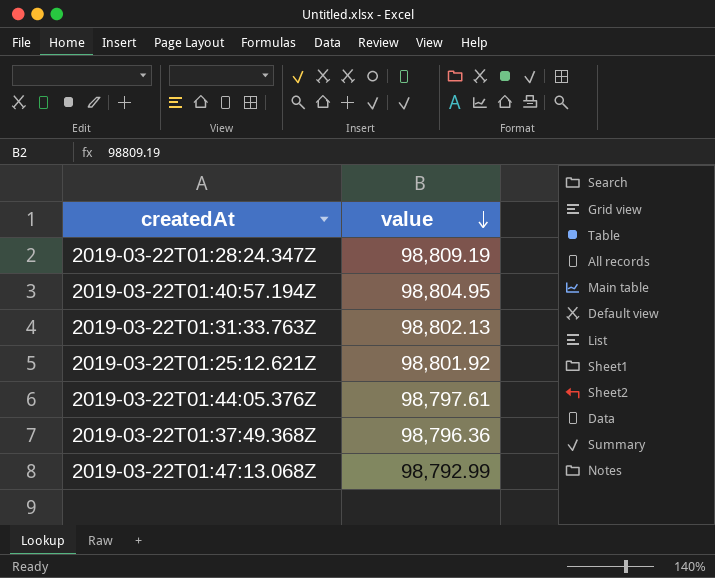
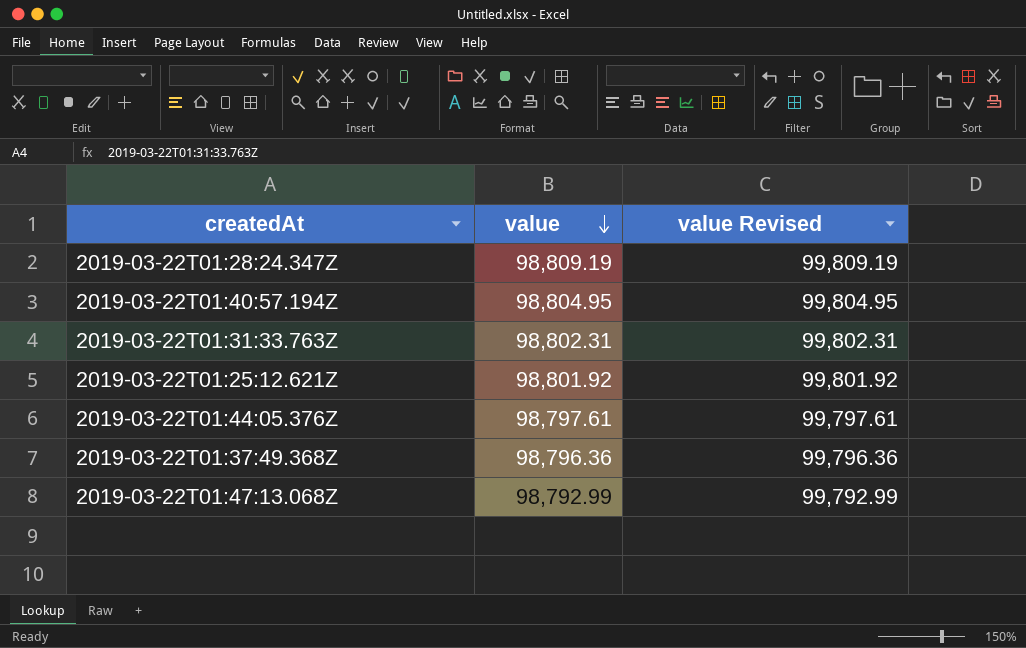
column value Revised | formula: none -> [value] + 1000
2019-03-22T01:31:33.763Z | value: 98,802.13 -> 98,802.31

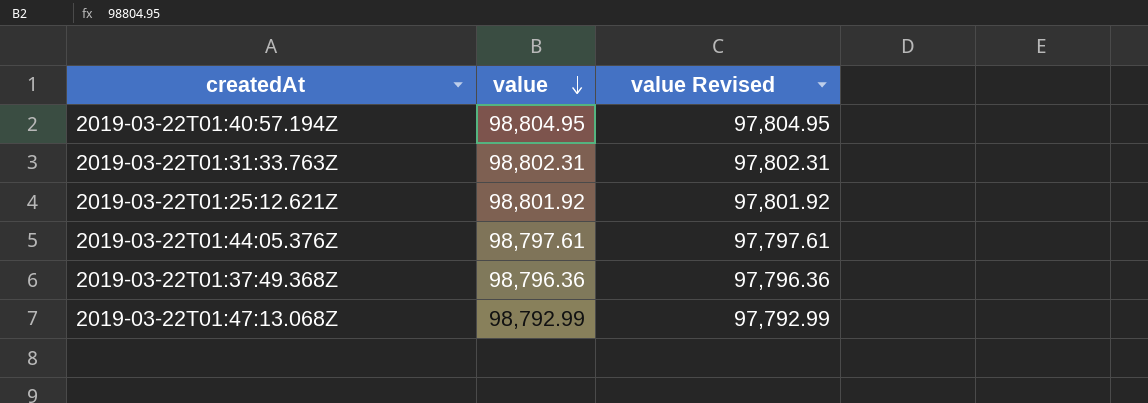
column value Revised | formula: [value] + 1000 -> [value] - 1000
row 2019-03-22T01:28:24.347Z: 98,809.19 | 99,809.19 -> none

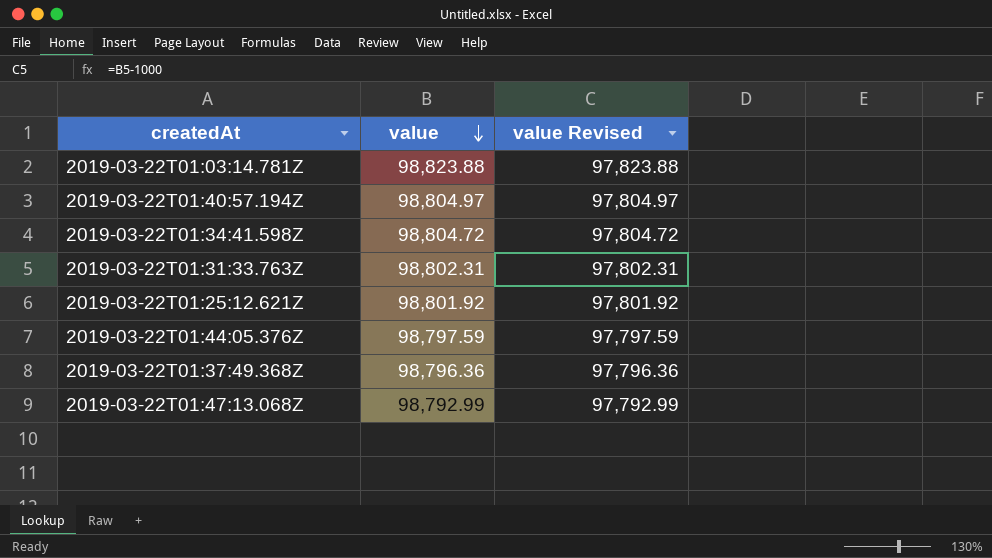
row 2019-03-22T01:03:14.781Z: none -> 98,823.88 | 97,823.88
2019-03-22T01:40:57.194Z | value: 98,804.95 -> 98,804.97
2019-03-22T01:40:57.194Z | value Revised: 97,804.95 -> 97,804.97
row 2019-03-22T01:34:41.598Z: none -> 98,804.72 | 97,804.72
2019-03-22T01:44:05.376Z | value: 98,797.61 -> 98,797.59
2019-03-22T01:44:05.376Z | value Revised: 97,797.61 -> 97,797.59

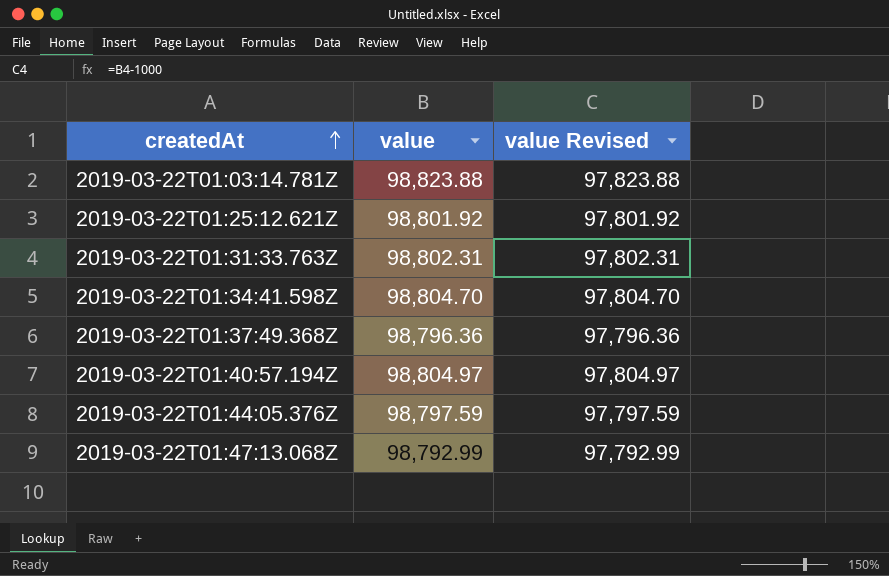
row order: value descending -> createdAt ascending
2019-03-22T01:34:41.598Z | value: 98,804.72 -> 98,804.70
2019-03-22T01:34:41.598Z | value Revised: 97,804.72 -> 97,804.70

